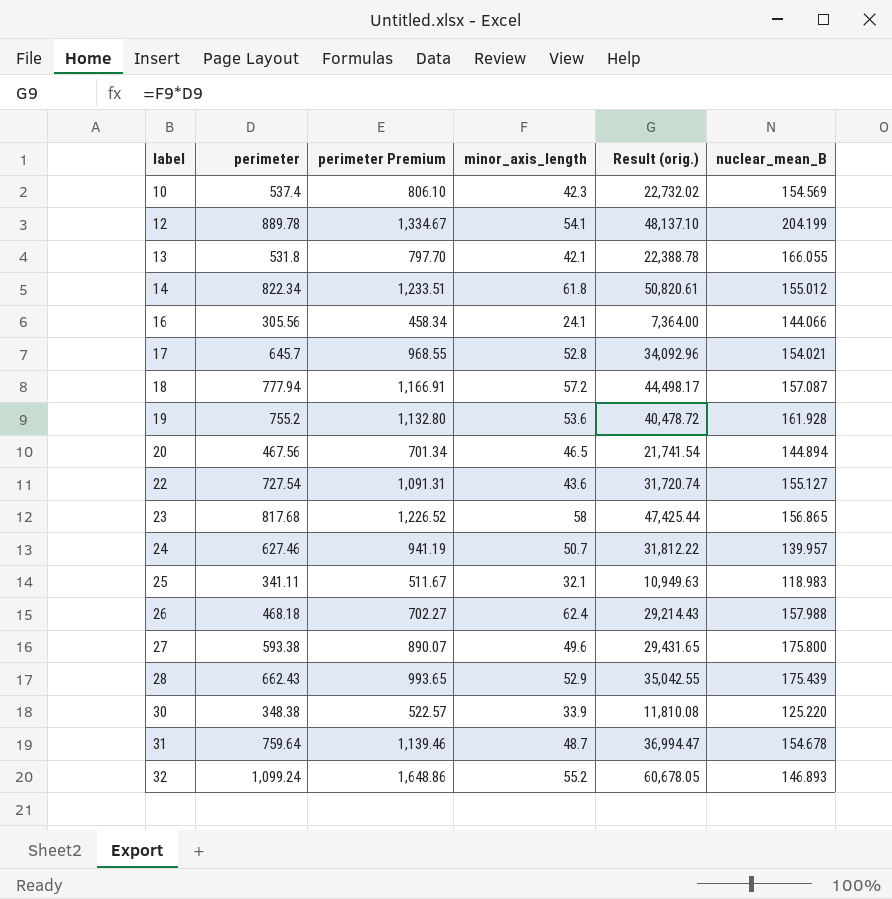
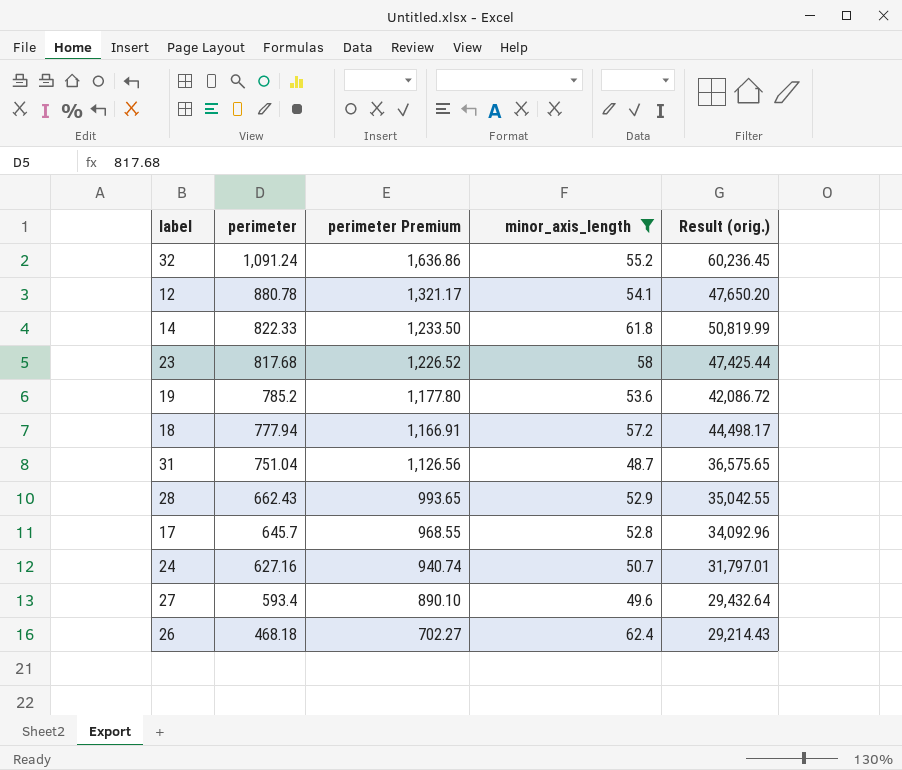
filter: none -> minor_axis_length >= 48.7
row order: label ascending -> perimeter descending
column nuclear_mean_B | position: 6 -> none
32 | perimeter: 1,099.24 -> 1,091.24
32 | perimeter Premium: 1,648.86 -> 1,636.86
32 | Result (orig.): 60,678.05 -> 60,236.45
12 | perimeter: 889.78 -> 880.78
12 | perimeter Premium: 1,334.67 -> 1,321.17
12 | Result (orig.): 48,137.10 -> 47,650.20
14 | perimeter: 822.34 -> 822.33
14 | perimeter Premium: 1,233.51 -> 1,233.50
14 | Result (orig.): 50,820.61 -> 50,819.99
19 | perimeter: 755.2 -> 785.2
19 | perimeter Premium: 1,132.80 -> 1,177.80
19 | Result (orig.): 40,478.72 -> 42,086.72
31 | perimeter: 759.64 -> 751.04
31 | perimeter Premium: 1,139.46 -> 1,126.56
31 | Result (orig.): 36,994.47 -> 36,575.65
24 | perimeter: 627.46 -> 627.16
24 | perimeter Premium: 941.19 -> 940.74
24 | Result (orig.): 31,812.22 -> 31,797.01
27 | perimeter: 593.38 -> 593.4
27 | perimeter Premium: 890.07 -> 890.10
27 | Result (orig.): 29,431.65 -> 29,432.64

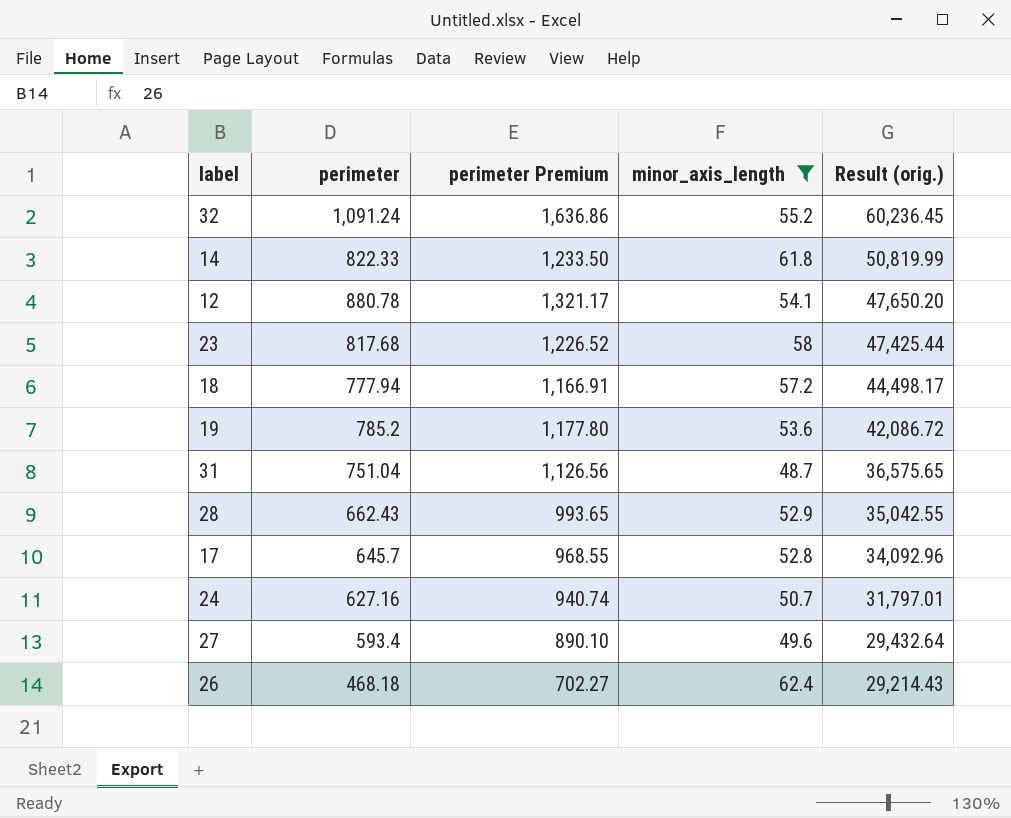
row order: perimeter descending -> Result (orig.) descending

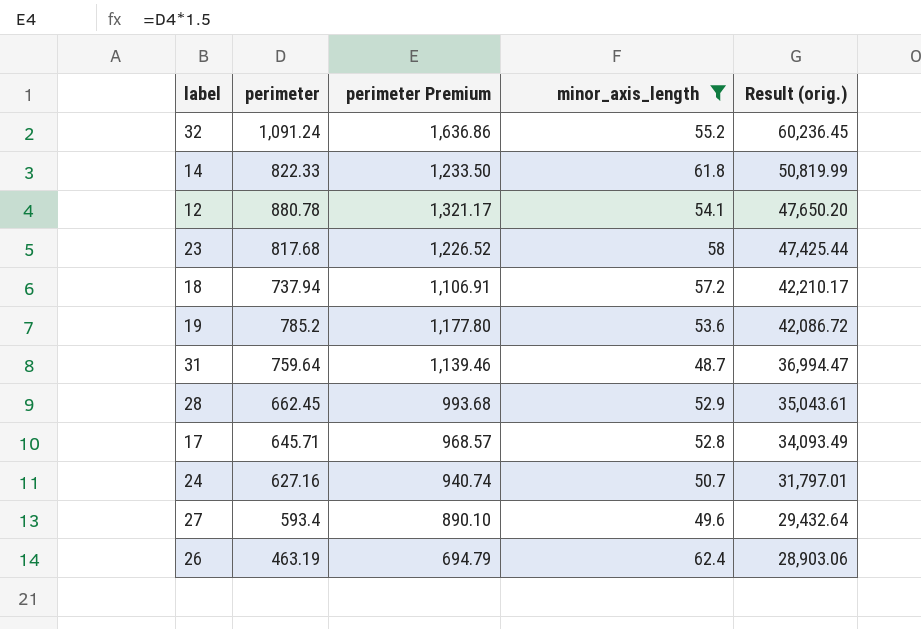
18 | perimeter: 777.94 -> 737.94
18 | perimeter Premium: 1,166.91 -> 1,106.91
18 | Result (orig.): 44,498.17 -> 42,210.17
31 | perimeter: 751.04 -> 759.64
31 | perimeter Premium: 1,126.56 -> 1,139.46
31 | Result (orig.): 36,575.65 -> 36,994.47
28 | perimeter: 662.43 -> 662.45
28 | perimeter Premium: 993.65 -> 993.68
28 | Result (orig.): 35,042.55 -> 35,043.61
17 | perimeter: 645.7 -> 645.71
17 | perimeter Premium: 968.55 -> 968.57
17 | Result (orig.): 34,092.96 -> 34,093.49
26 | perimeter: 468.18 -> 463.19
26 | perimeter Premium: 702.27 -> 694.79
26 | Result (orig.): 29,214.43 -> 28,903.06

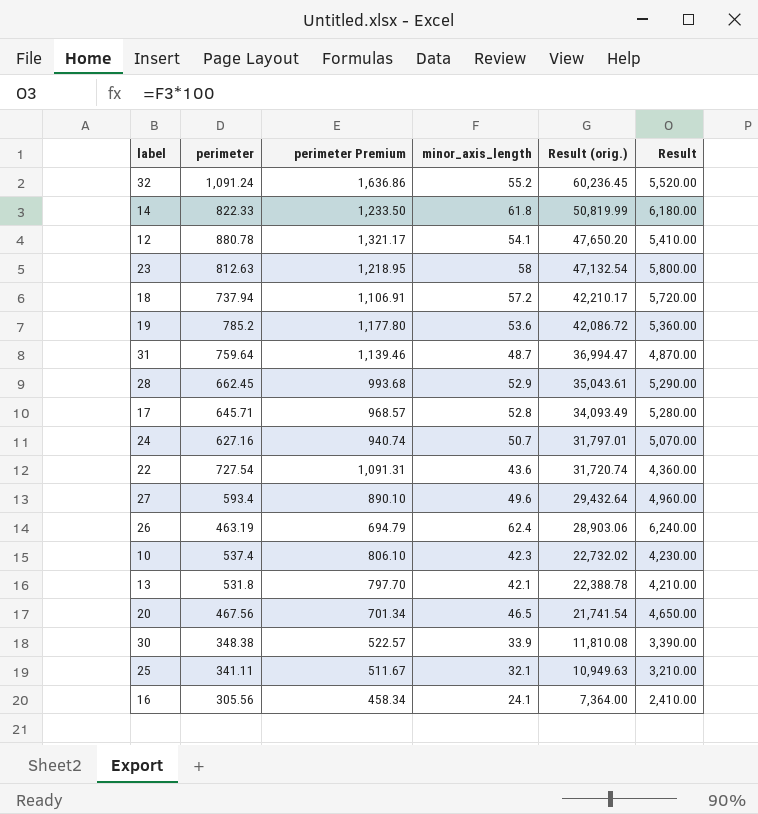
filter: minor_axis_length >= 48.7 -> none
column Result | formula: none -> [minor_axis_length] * 100
23 | perimeter: 817.68 -> 812.63
23 | perimeter Premium: 1,226.52 -> 1,218.95
23 | Result (orig.): 47,425.44 -> 47,132.54

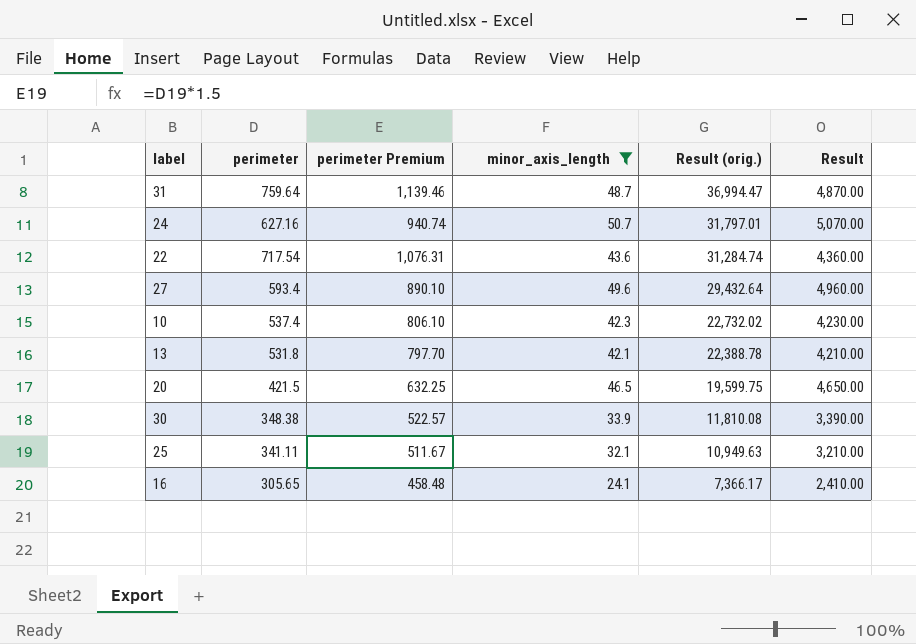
filter: none -> minor_axis_length <= 50.7
22 | perimeter: 727.54 -> 717.54
22 | perimeter Premium: 1,091.31 -> 1,076.31
22 | Result (orig.): 31,720.74 -> 31,284.74
20 | perimeter: 467.56 -> 421.5
20 | perimeter Premium: 701.34 -> 632.25
20 | Result (orig.): 21,741.54 -> 19,599.75
16 | perimeter: 305.56 -> 305.65
16 | perimeter Premium: 458.34 -> 458.48
16 | Result (orig.): 7,364.00 -> 7,366.17

